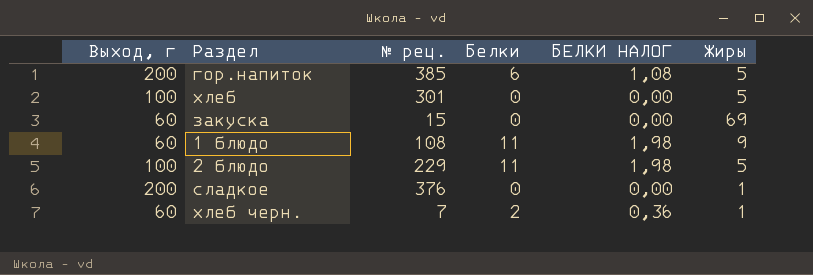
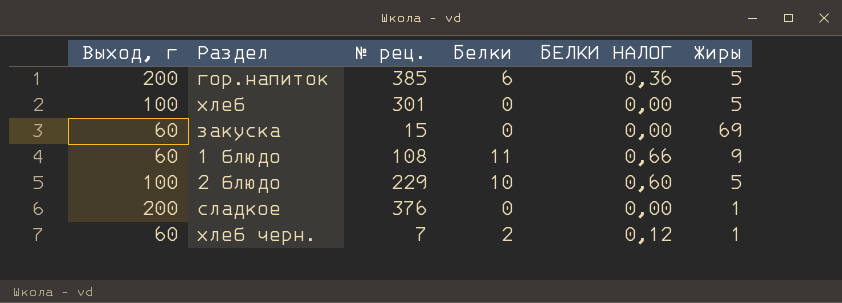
column БЕЛКИ НАЛОГ | formula: [Белки] * 0,18 -> [Белки] * 0,06
2 блюдо | Белки: 11 -> 10

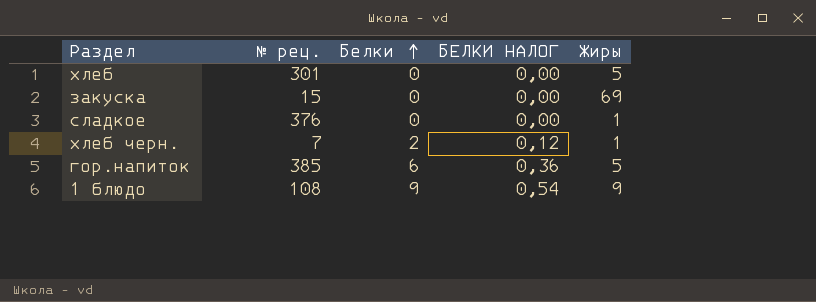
row order: none -> Белки ascending
column Выход, г | position: 1 -> none
row 2 блюдо: 100 | 229 | 10 | 0,60 | 5 -> none
1 блюдо | Белки: 11 -> 9
1 блюдо | БЕЛКИ НАЛОГ: 0,66 -> 0,54

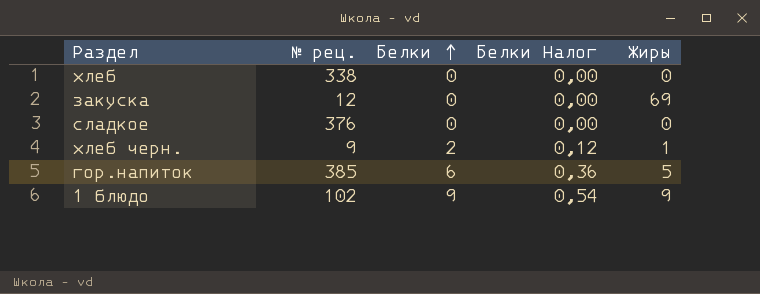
column name: БЕЛКИ НАЛОГ -> Белки Налог
хлеб | № рец.: 301 -> 338
хлеб | Жиры: 5 -> 0
закуска | № рец.: 15 -> 12
сладкое | Жиры: 1 -> 0
хлеб черн. | № рец.: 7 -> 9
1 блюдо | № рец.: 108 -> 102

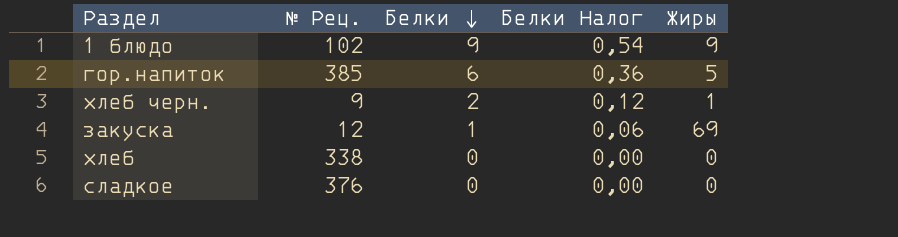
row order: Белки ascending -> Белки descending
column name: № рец. -> № Рец.
закуска | Белки: 0 -> 1
закуска | Белки Налог: 0,00 -> 0,06

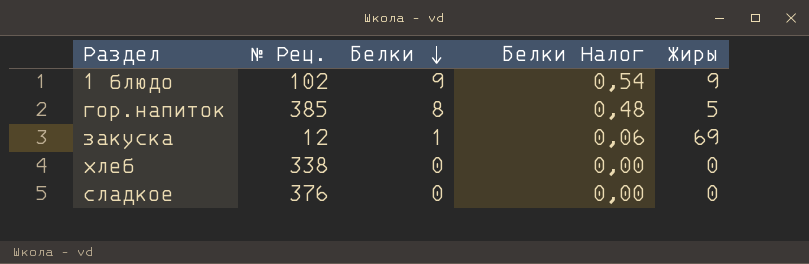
row хлеб черн.: 9 | 2 | 0,12 | 1 -> none
гор.напиток | Белки: 6 -> 8
гор.напиток | Белки Налог: 0,36 -> 0,48

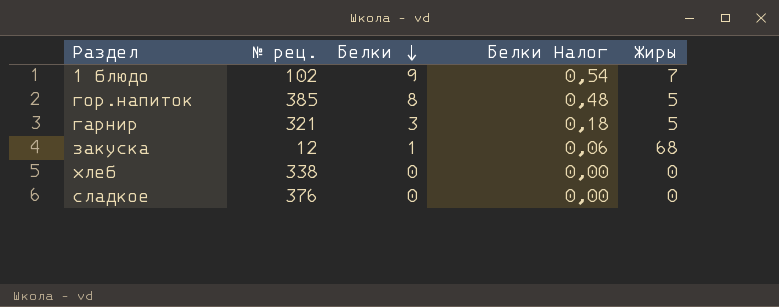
column name: № Рец. -> № рец.
1 блюдо | Жиры: 9 -> 7
row гарнир: none -> 321 | 3 | 0,18 | 5
закуска | Жиры: 69 -> 68

